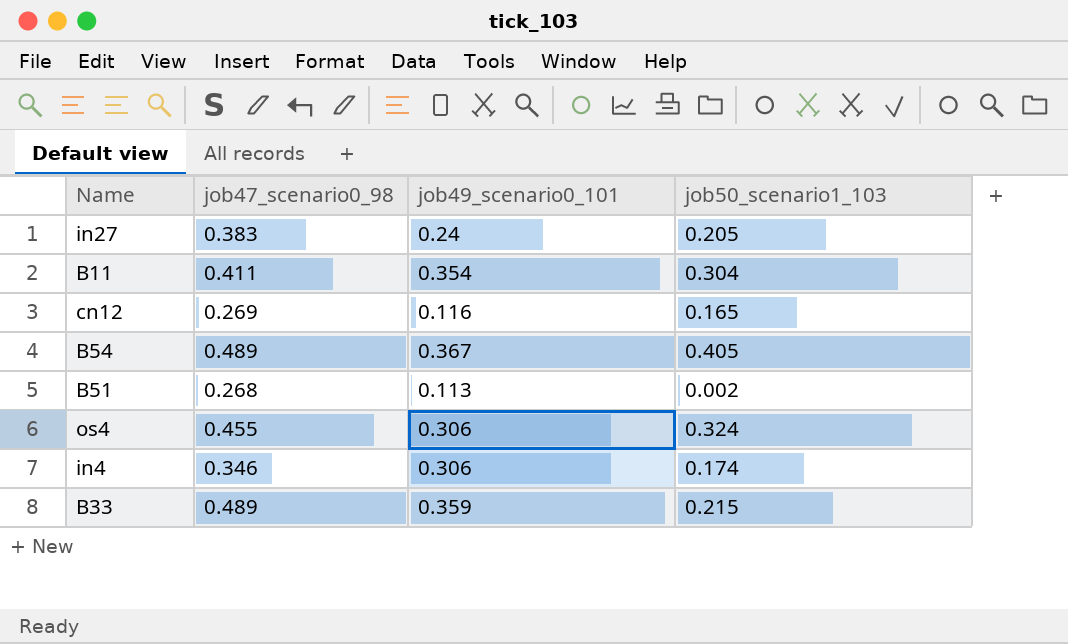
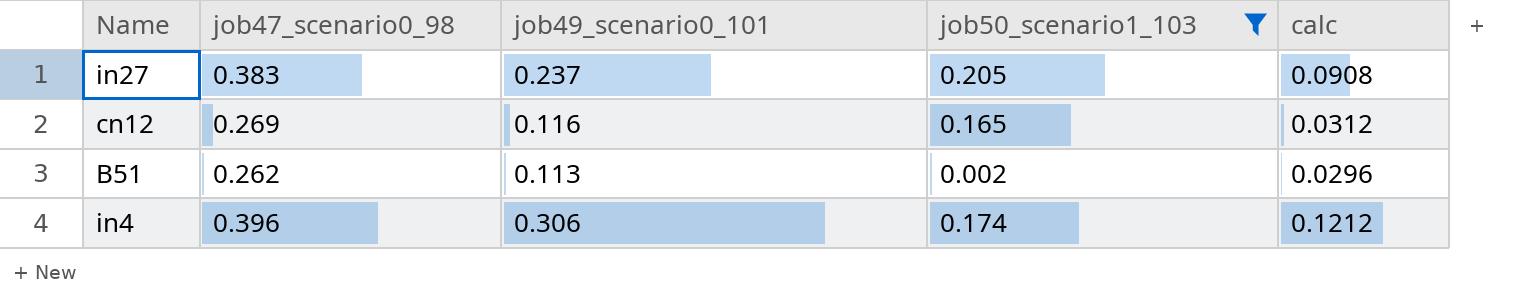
filter: none -> job50_scenario1_103 <= 0.205
column calc | formula: none -> [job47_scenario0_98] * [job49_scenario0_101]
in27 | job49_scenario0_101: 0.24 -> 0.237
B51 | job47_scenario0_98: 0.268 -> 0.262
in4 | job47_scenario0_98: 0.346 -> 0.396

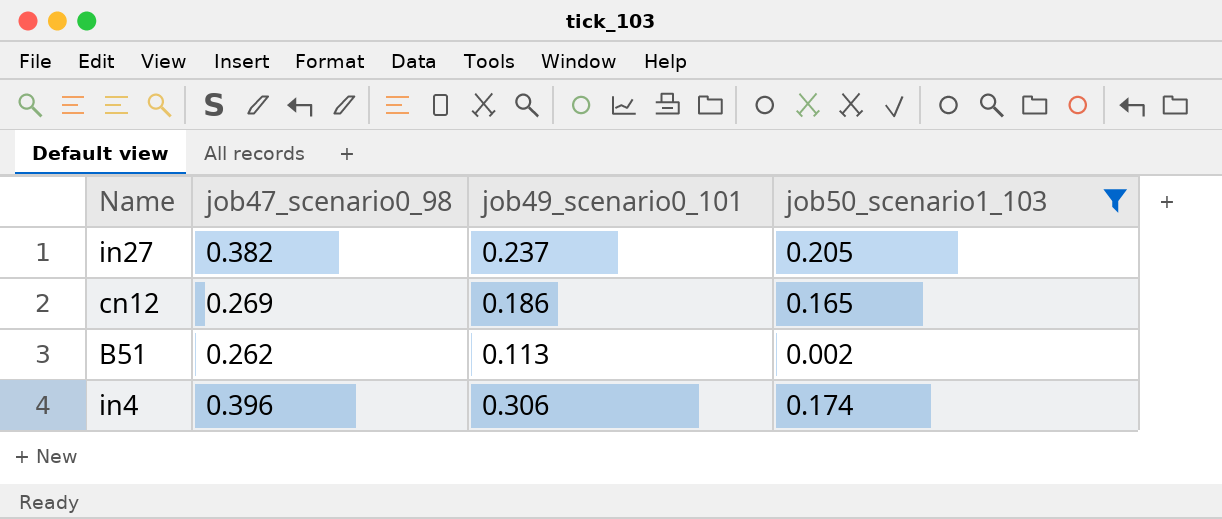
column calc | formula: [job47_scenario0_98] * [job49_scenario0_101] -> none
in27 | job47_scenario0_98: 0.383 -> 0.382
cn12 | job49_scenario0_101: 0.116 -> 0.186

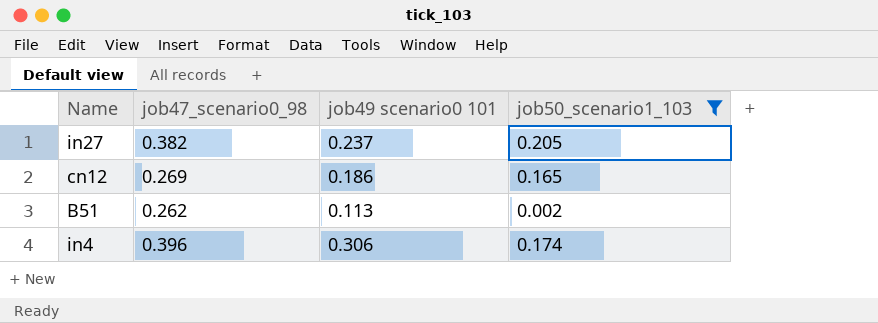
column name: job49_scenario0_101 -> job49 scenario0 101

